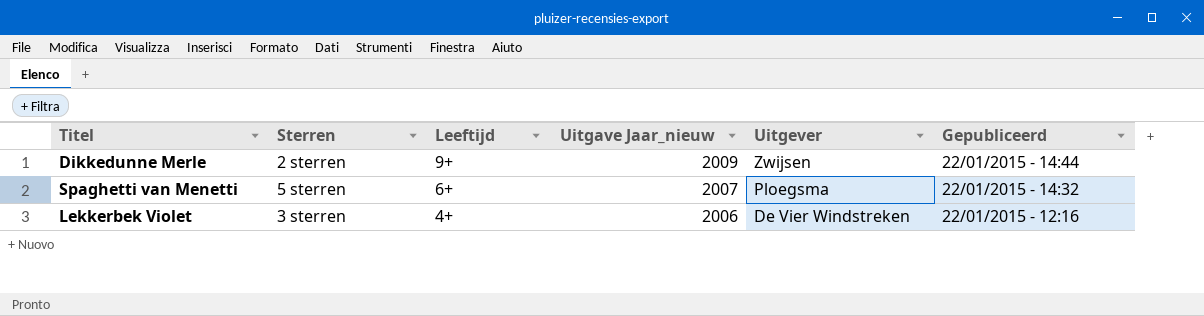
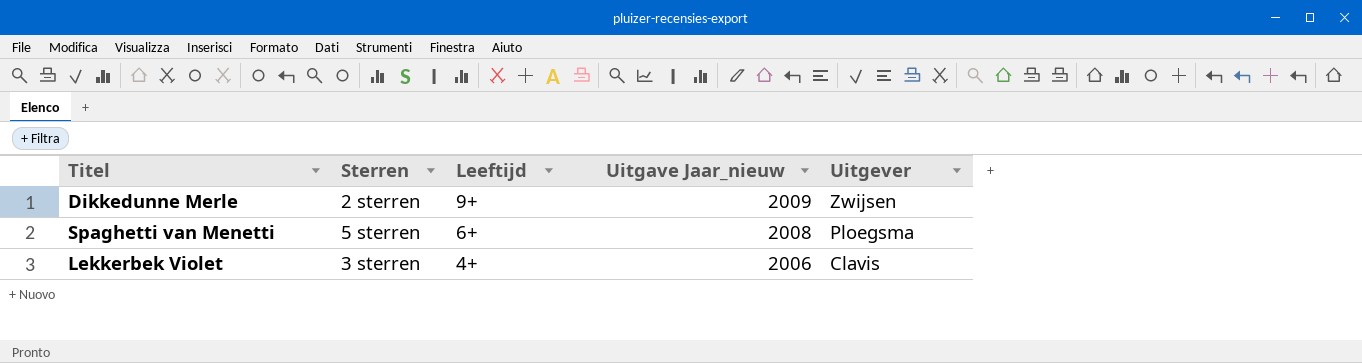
column Gepubliceerd | position: 6 -> none
Spaghetti van Menetti | Uitgave Jaar_nieuw: 2007 -> 2008
Lekkerbek Violet | Uitgever: De Vier Windstreken -> Clavis

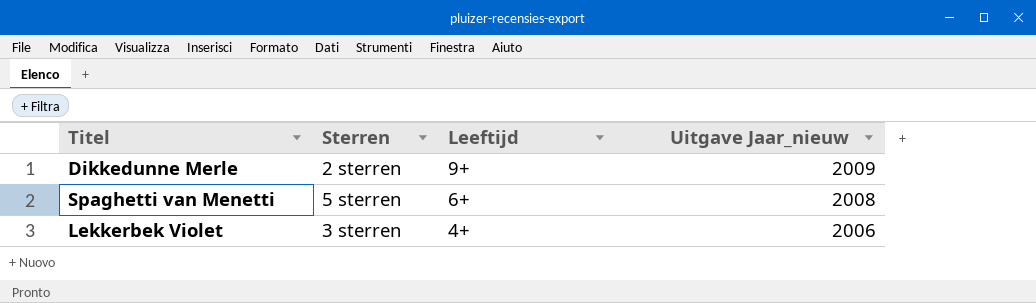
column Uitgever | position: 5 -> none

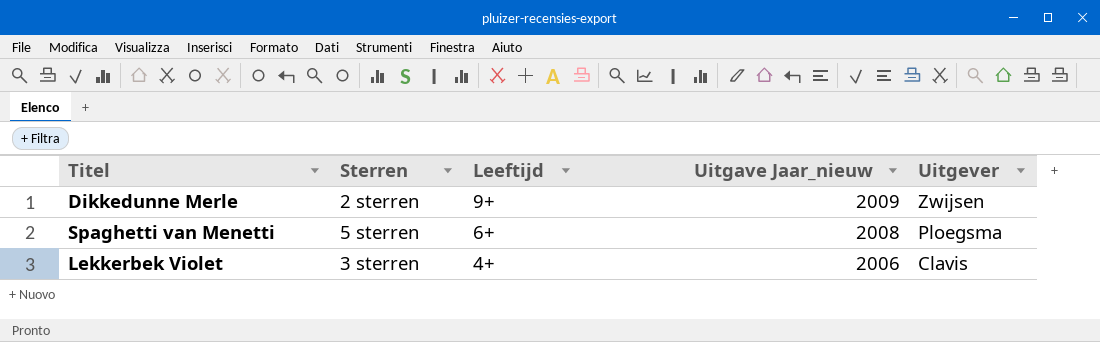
column Uitgever | position: none -> 5

